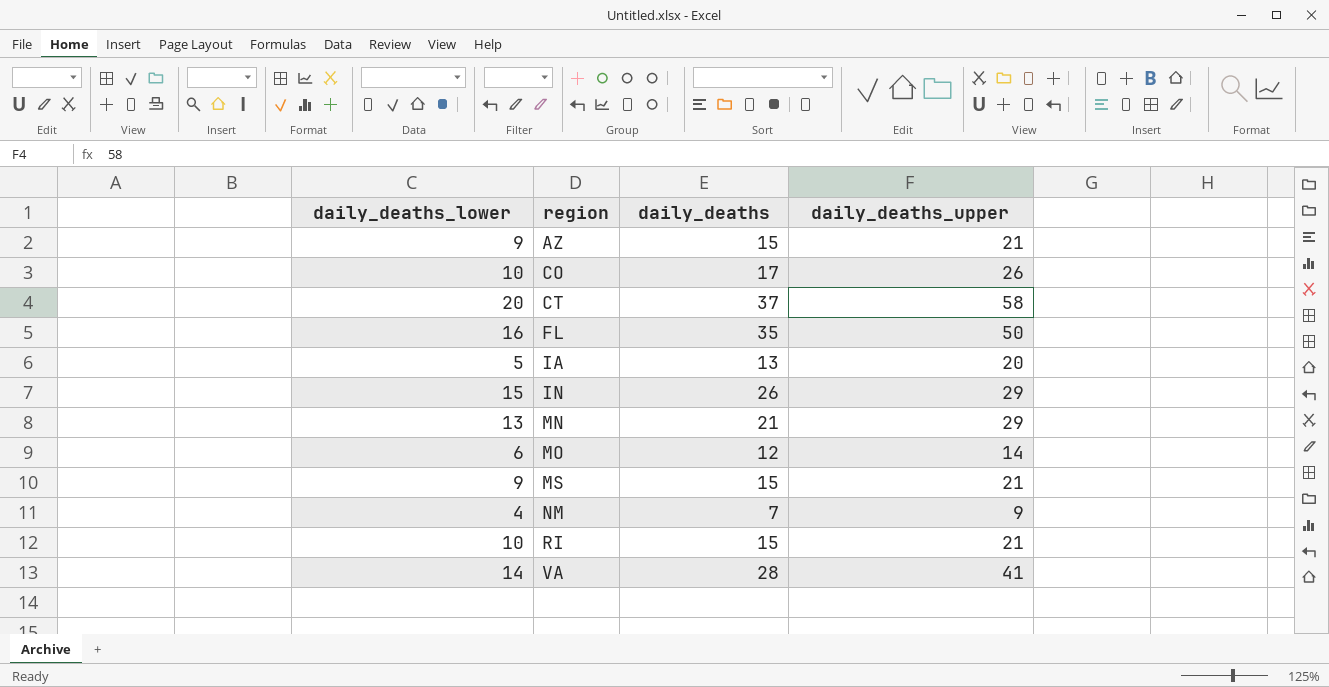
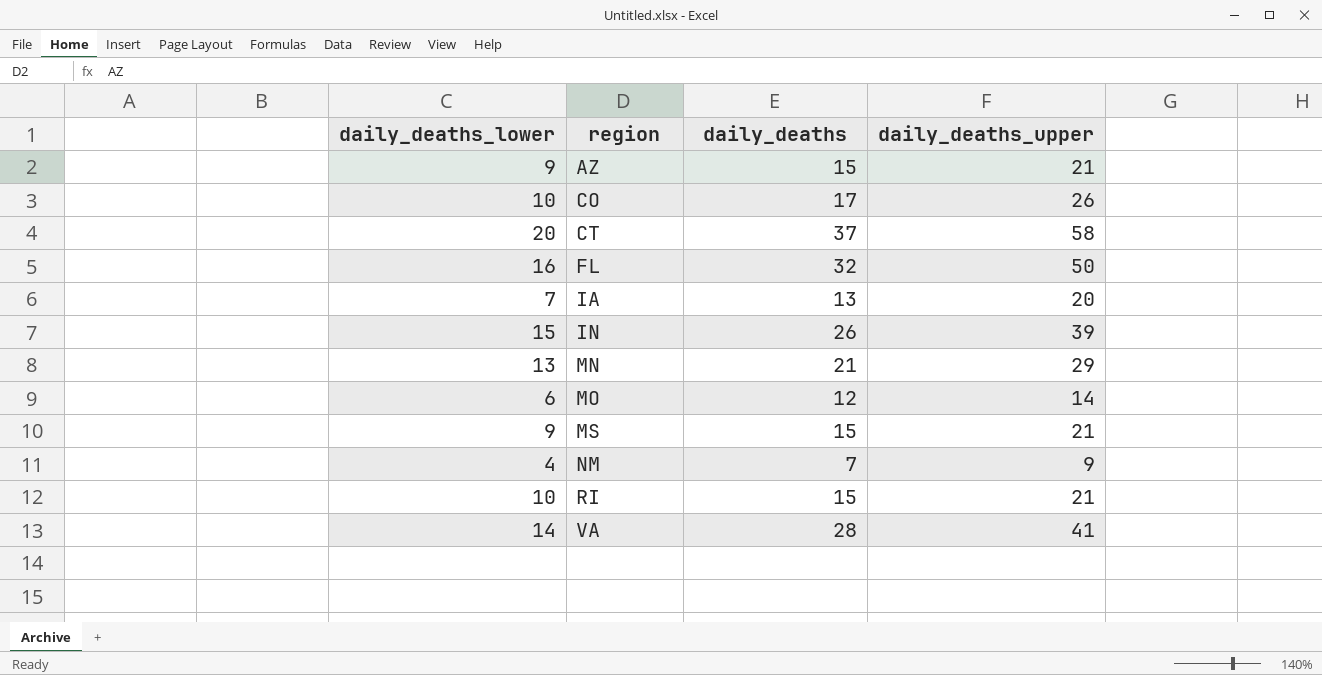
FL | daily_deaths: 35 -> 32
IA | daily_deaths_lower: 5 -> 7
IN | daily_deaths_upper: 29 -> 39

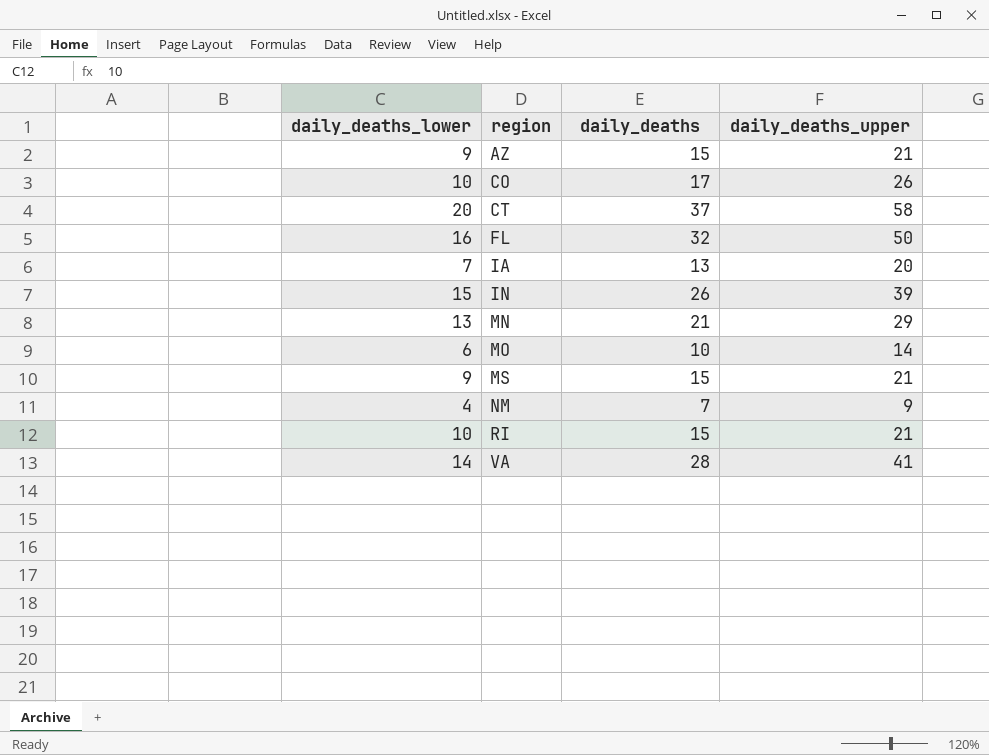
MO | daily_deaths: 12 -> 10

